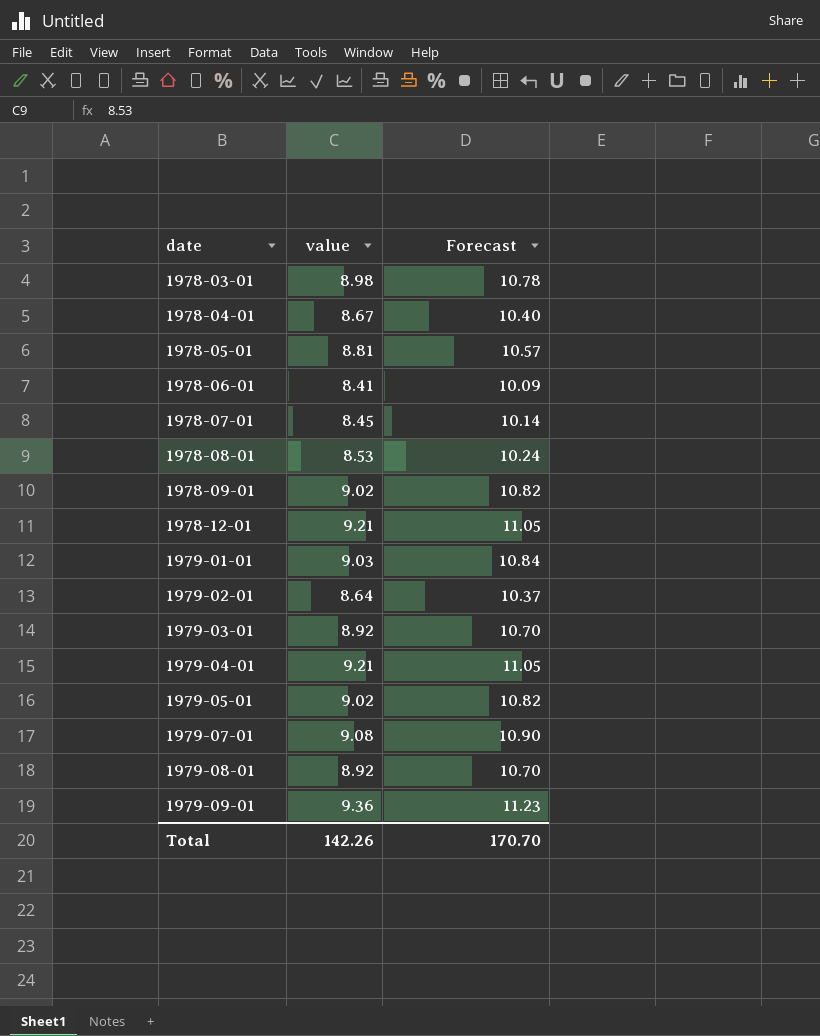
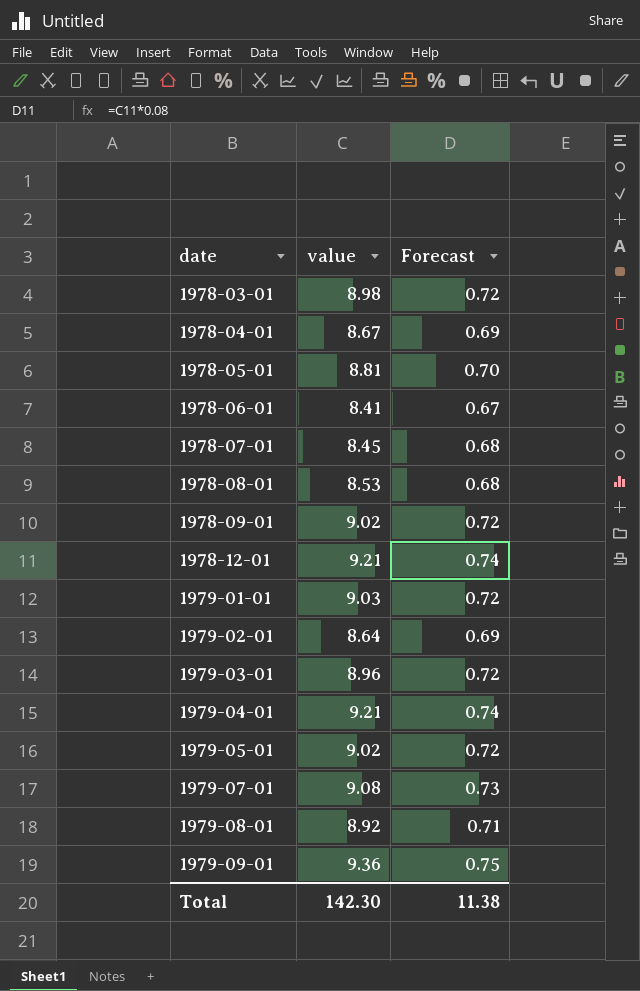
column Forecast | formula: [value] * 1.2 -> [value] * 0.08
1979-03-01 | value: 8.92 -> 8.96
Total | value: 142.26 -> 142.30
Total | Forecast: 170.70 -> 11.38

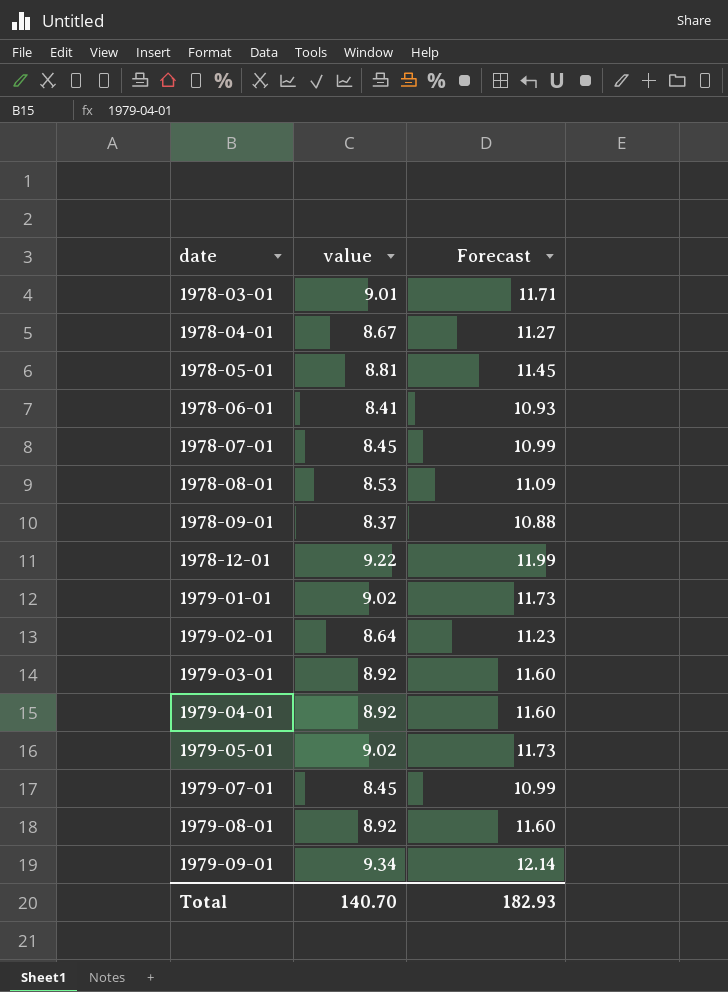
column Forecast | formula: [value] * 0.08 -> [value] * 1.3
1978-03-01 | value: 8.98 -> 9.01
1978-09-01 | value: 9.02 -> 8.37
1978-12-01 | value: 9.21 -> 9.22
1979-01-01 | value: 9.03 -> 9.02
1979-03-01 | value: 8.96 -> 8.92
1979-04-01 | value: 9.21 -> 8.92
1979-07-01 | value: 9.08 -> 8.45
1979-09-01 | value: 9.36 -> 9.34
Total | value: 142.30 -> 140.70
Total | Forecast: 11.38 -> 182.93

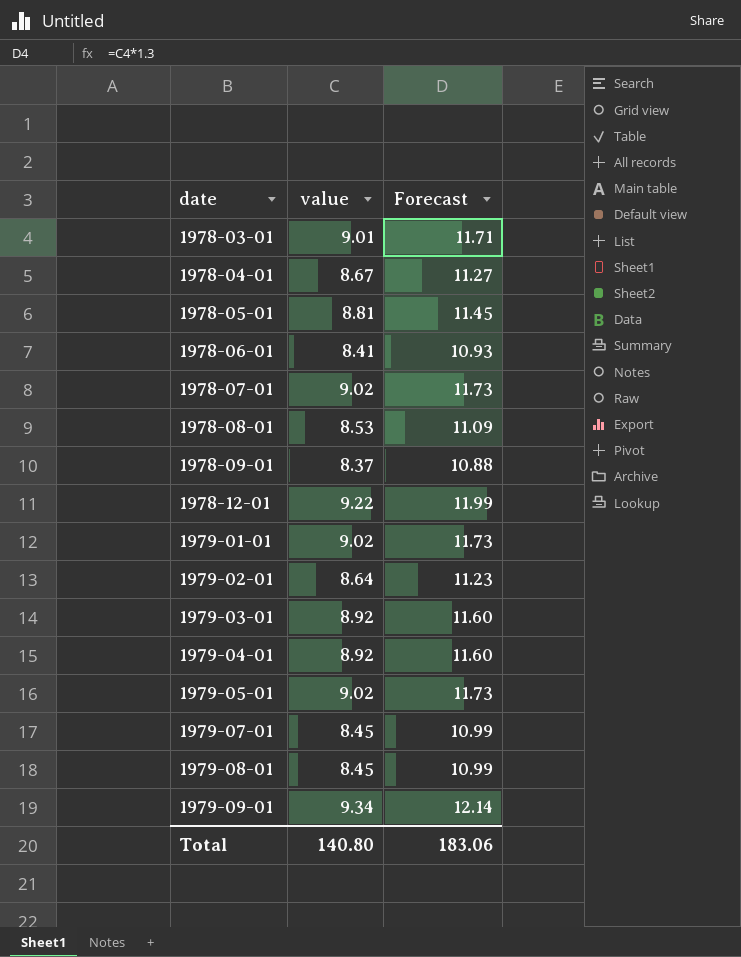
1978-07-01 | value: 8.45 -> 9.02
1978-07-01 | Forecast: 10.99 -> 11.73
1979-08-01 | value: 8.92 -> 8.45
1979-08-01 | Forecast: 11.60 -> 10.99
Total | value: 140.70 -> 140.80
Total | Forecast: 182.93 -> 183.06

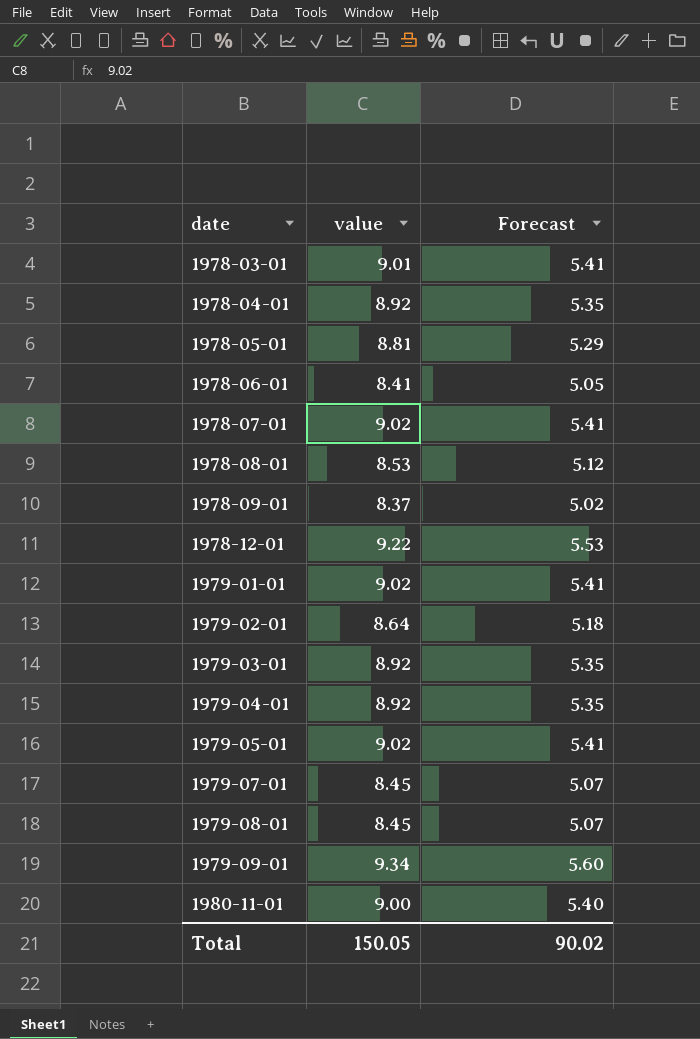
column Forecast | formula: [value] * 1.3 -> [value] * 0.6
1978-04-01 | value: 8.67 -> 8.92
row 1980-11-01: none -> 9.00 | 5.40
Total | value: 140.80 -> 150.05
Total | Forecast: 183.06 -> 90.02

